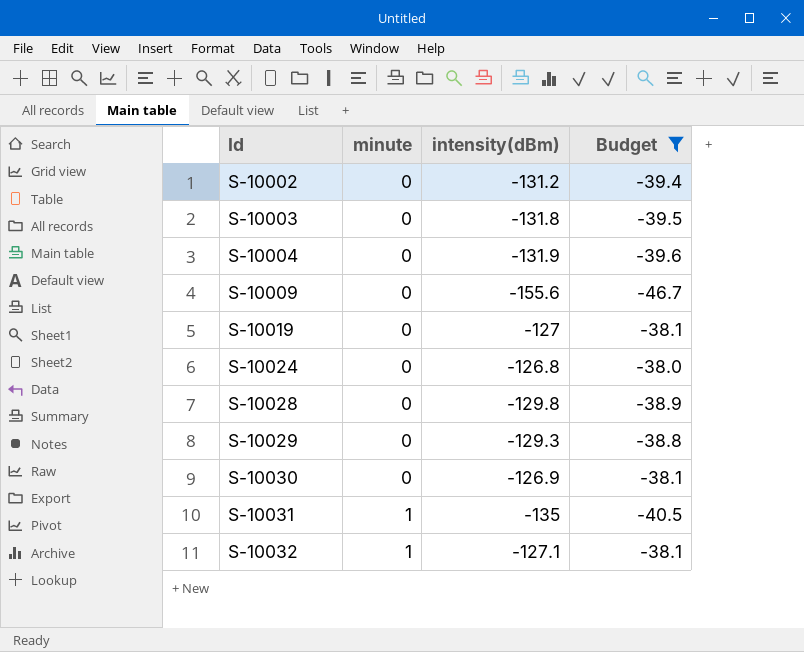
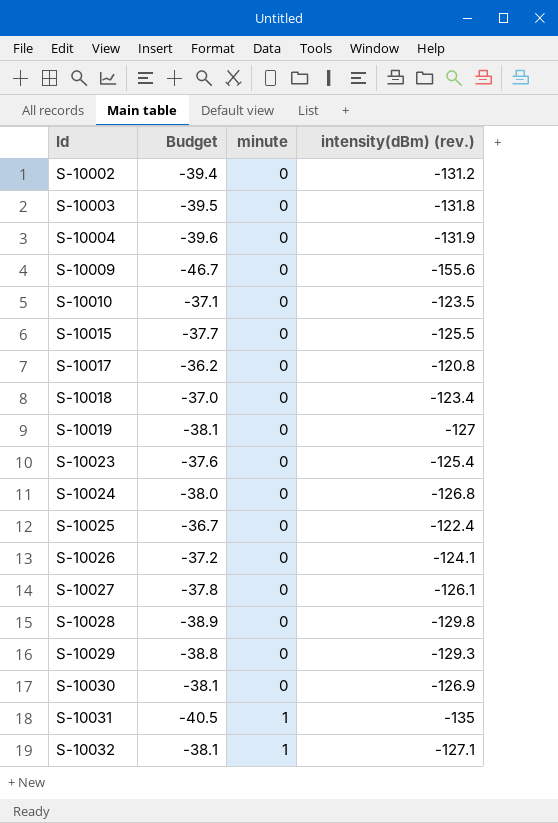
filter: Budget <= -38.0 -> none
column Budget | position: 4 -> 2
column name: intensity(dBm) -> intensity(dBm) (rev.)

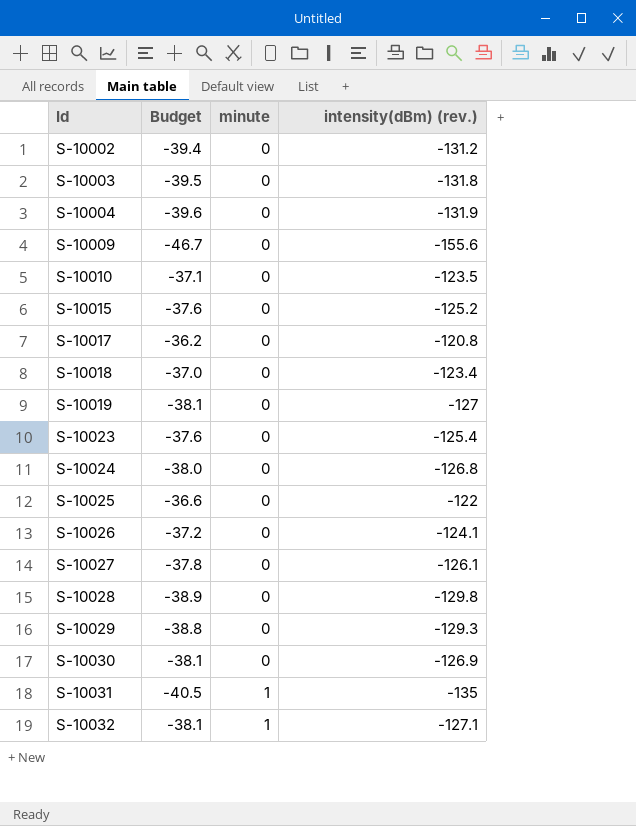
S-10015 | Budget: -37.7 -> -37.6
S-10015 | intensity(dBm) (rev.): -125.5 -> -125.2
S-10025 | Budget: -36.7 -> -36.6
S-10025 | intensity(dBm) (rev.): -122.4 -> -122

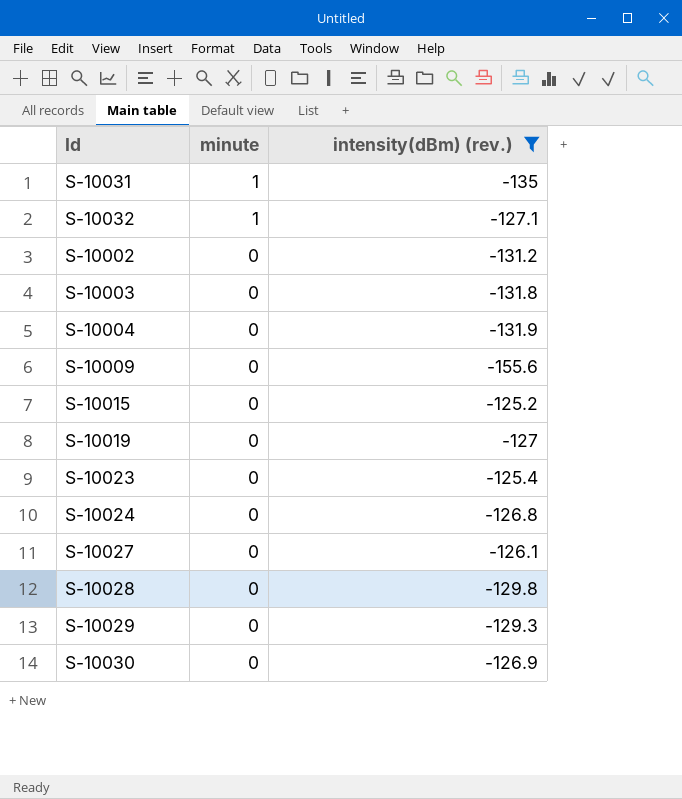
filter: none -> intensity(dBm) (rev.) <= -125.2
row order: Id ascending -> minute descending
column Budget | formula: [intensity(dBm) (rev.)] * 0.3 -> none

